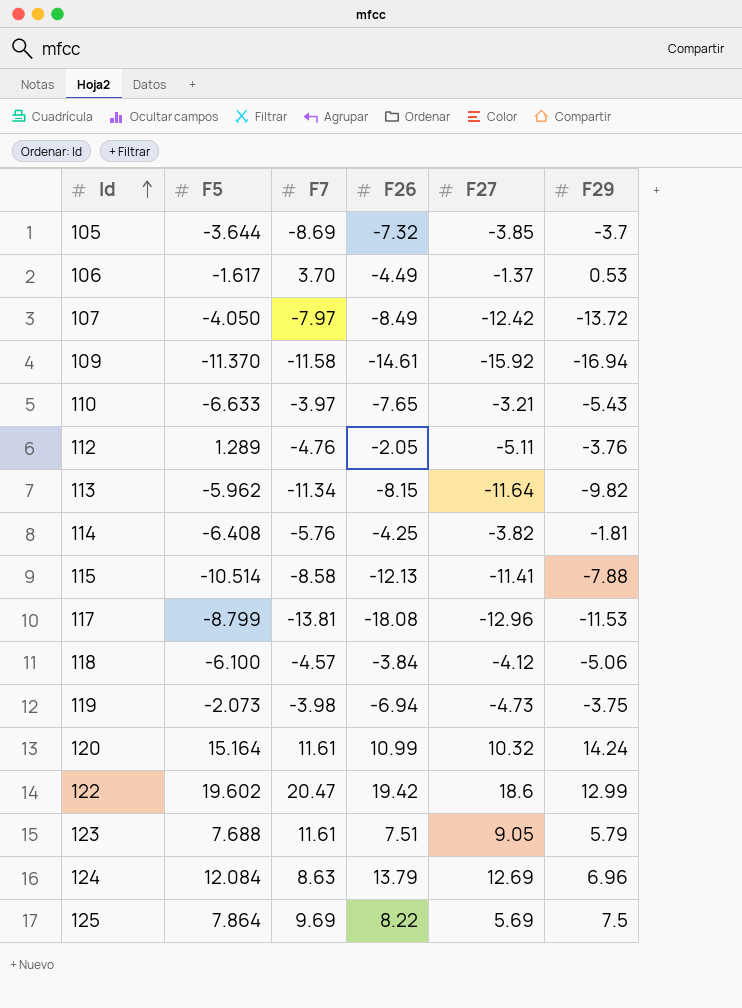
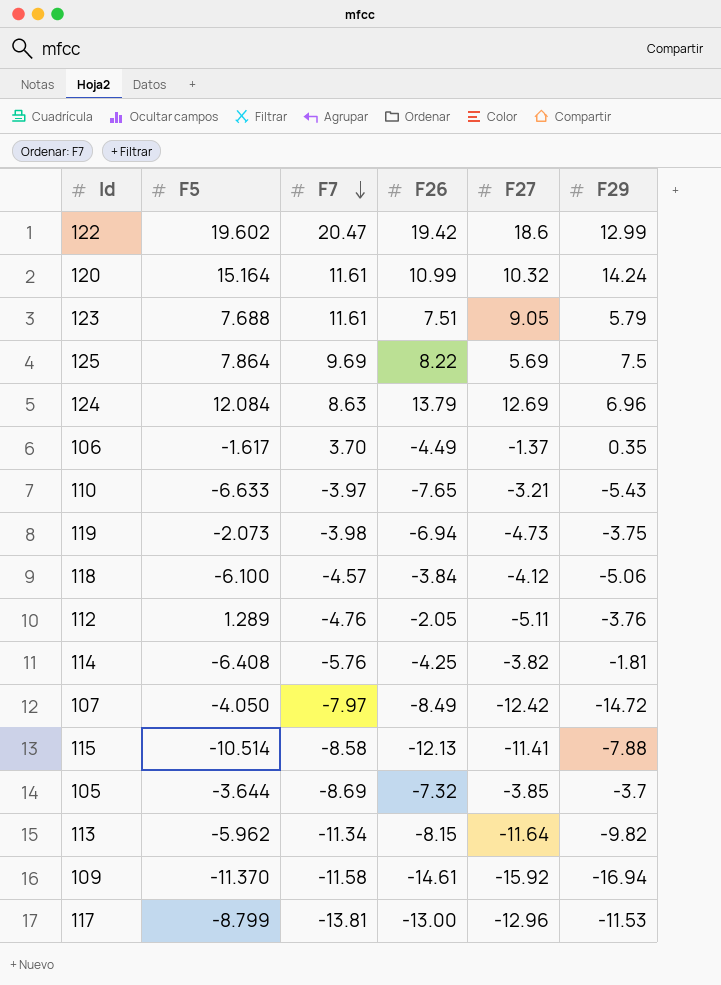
row order: Id ascending -> F7 descending
106 | F29: 0.53 -> 0.35
107 | F29: -13.72 -> -14.72
117 | F26: -18.08 -> -13.00

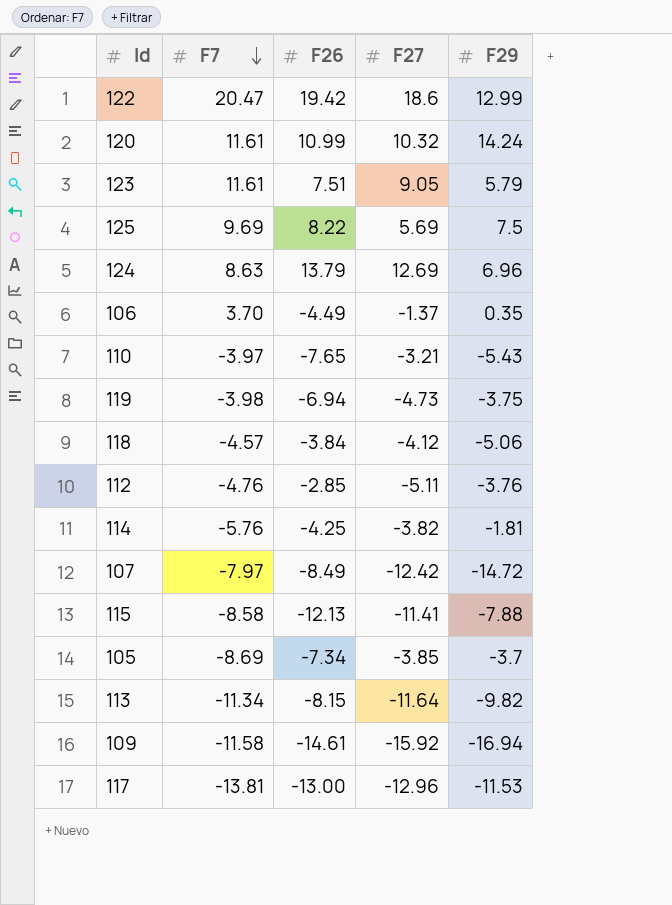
column F5 | position: 2 -> none
112 | F26: -2.05 -> -2.85
105 | F26: -7.32 -> -7.34

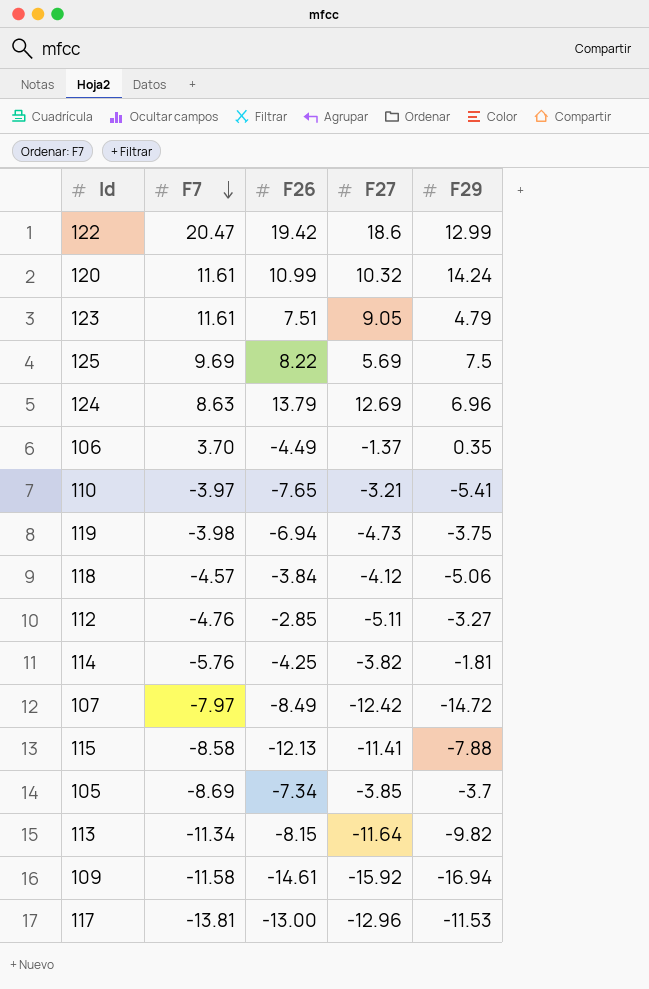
123 | F29: 5.79 -> 4.79
110 | F29: -5.43 -> -5.41
112 | F29: -3.76 -> -3.27

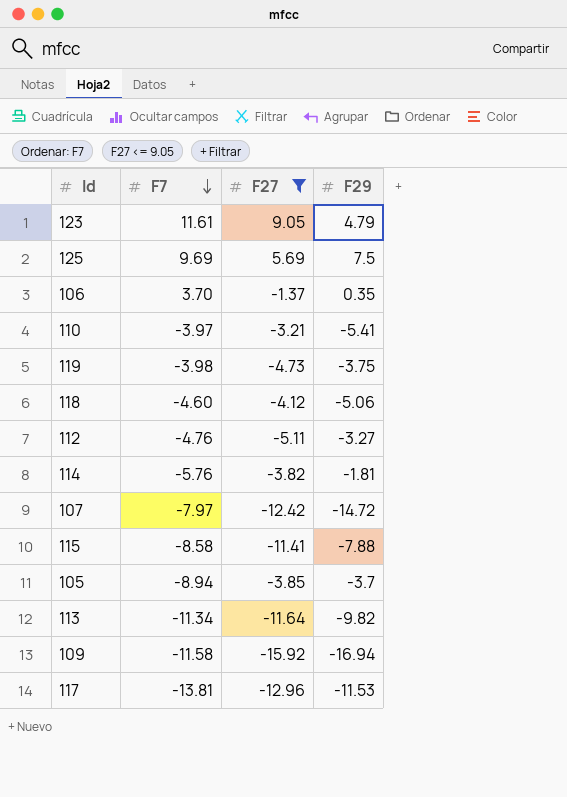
filter: none -> F27 <= 9.05
column F26 | position: 3 -> none
118 | F7: -4.57 -> -4.60
105 | F7: -8.69 -> -8.94

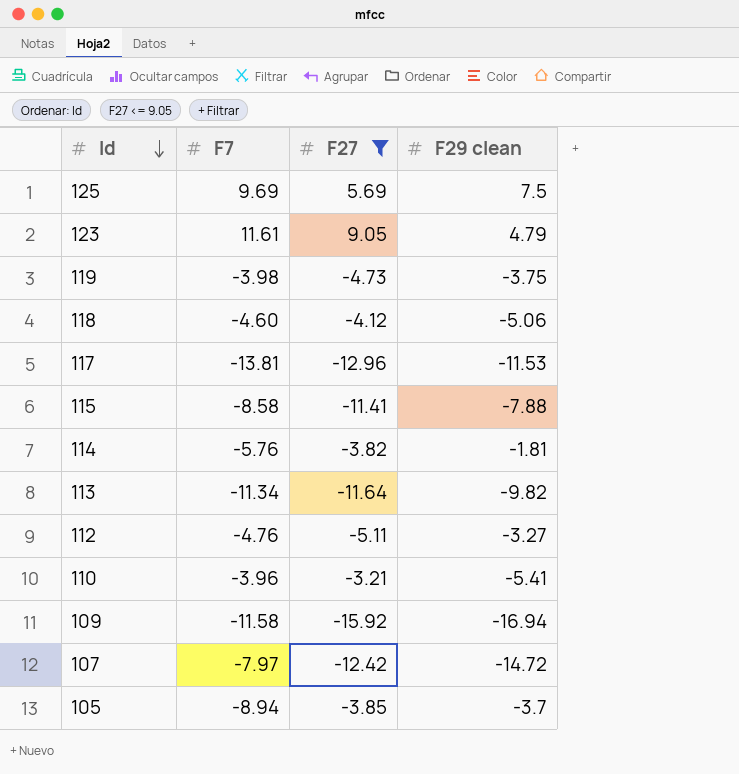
row order: F7 descending -> Id descending
column name: F29 -> F29 clean
row 106: 3.70 | -1.37 | 0.35 -> none
110 | F7: -3.97 -> -3.96

